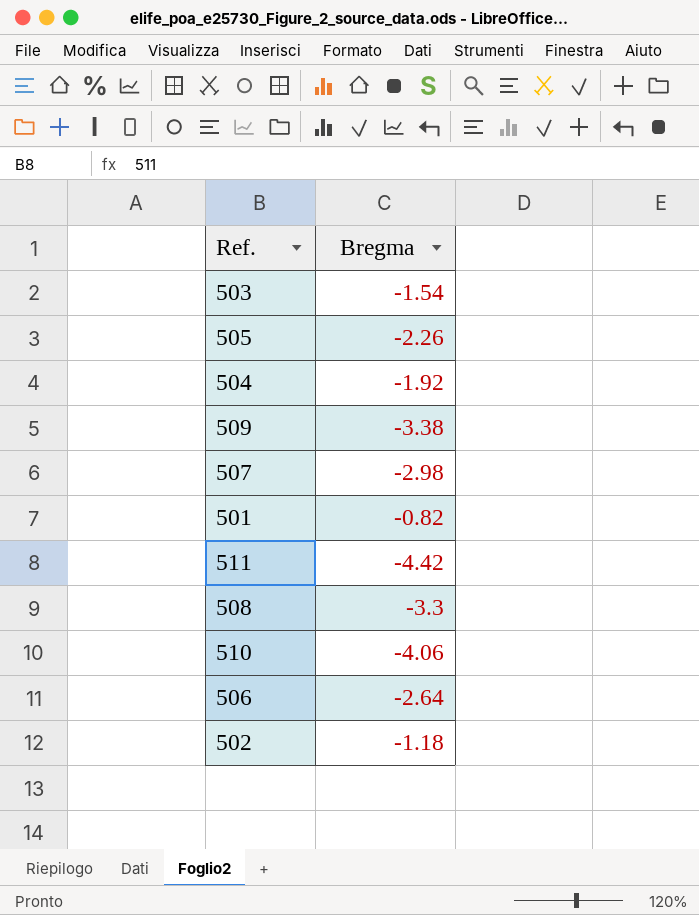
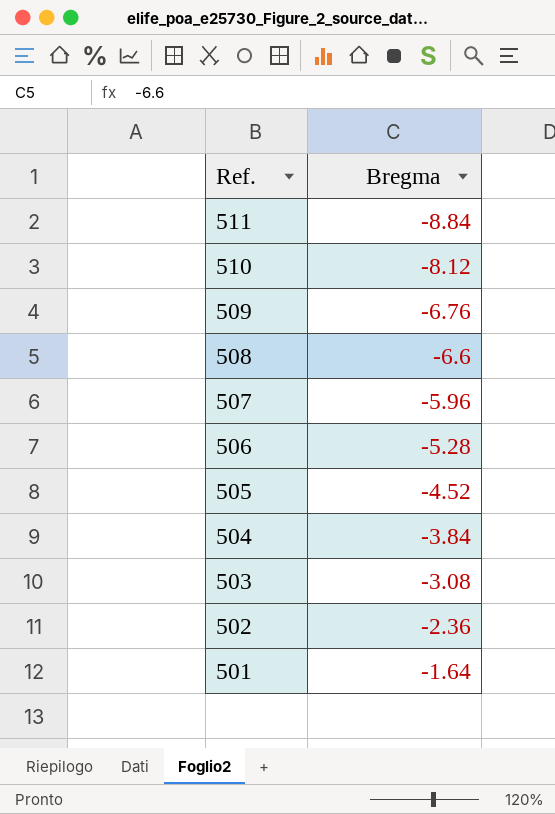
row order: none -> Ref. descending
511 | Bregma: -4.42 -> -8.84
510 | Bregma: -4.06 -> -8.12
509 | Bregma: -3.38 -> -6.76
508 | Bregma: -3.3 -> -6.6
507 | Bregma: -2.98 -> -5.96
506 | Bregma: -2.64 -> -5.28
505 | Bregma: -2.26 -> -4.52
504 | Bregma: -1.92 -> -3.84
503 | Bregma: -1.54 -> -3.08
502 | Bregma: -1.18 -> -2.36
501 | Bregma: -0.82 -> -1.64

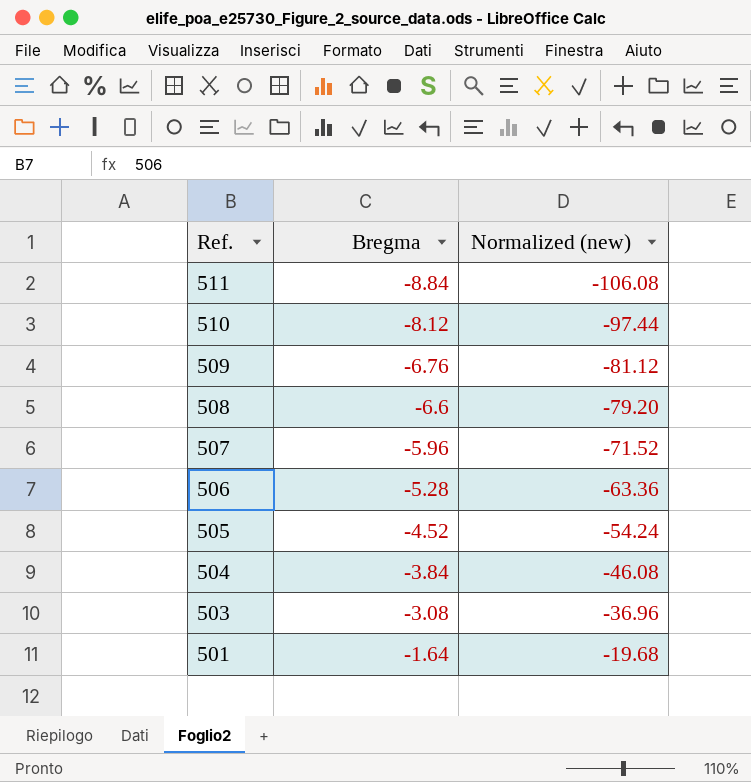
column Normalized (new) | formula: none -> [Bregma] * 12
row 502: -2.36 -> none

